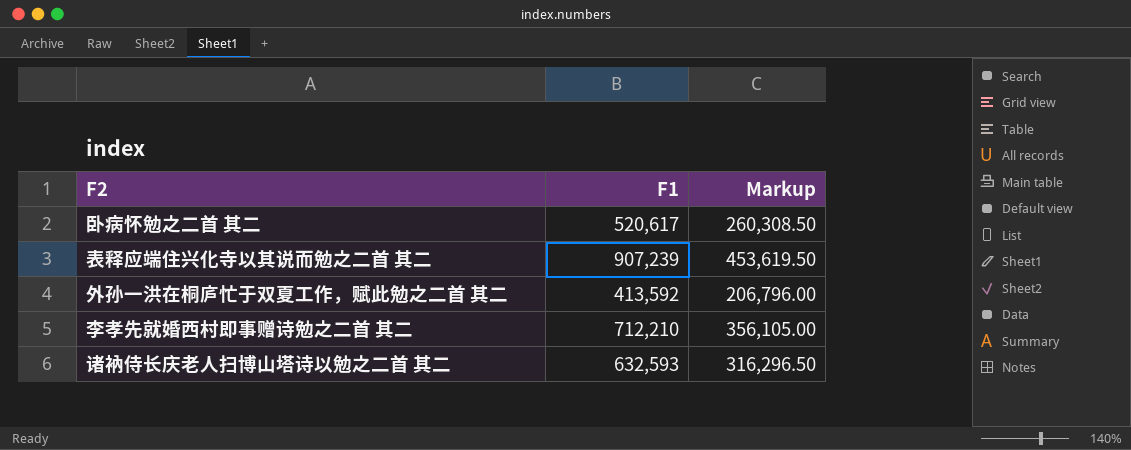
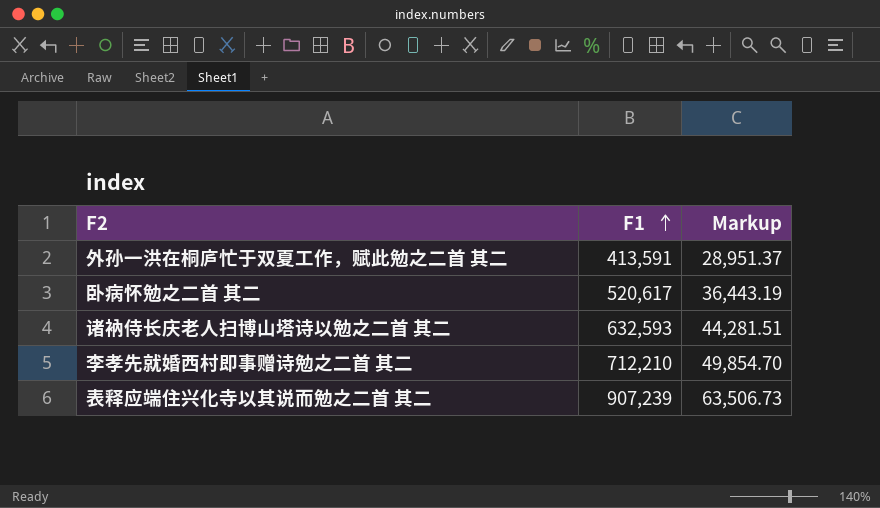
row order: none -> F1 ascending
column Markup | formula: [F1] * 0.5 -> [F1] * 0.07
外孙一洪在桐庐忙于双夏工作，赋此勉之二首 其二 | F1: 413,592 -> 413,591

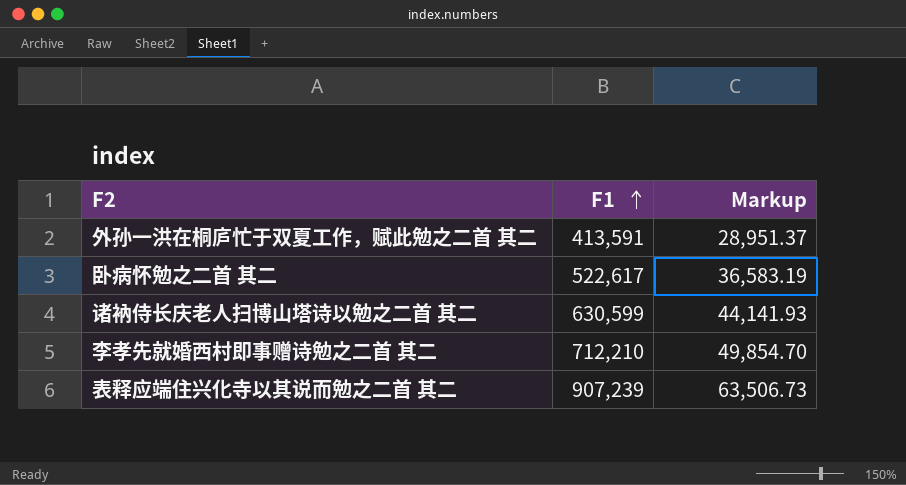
卧病怀勉之二首 其二 | F1: 520,617 -> 522,617
卧病怀勉之二首 其二 | Markup: 36,443.19 -> 36,583.19
诸衲侍长庆老人扫博山塔诗以勉之二首 其二 | F1: 632,593 -> 630,599
诸衲侍长庆老人扫博山塔诗以勉之二首 其二 | Markup: 44,281.51 -> 44,141.93

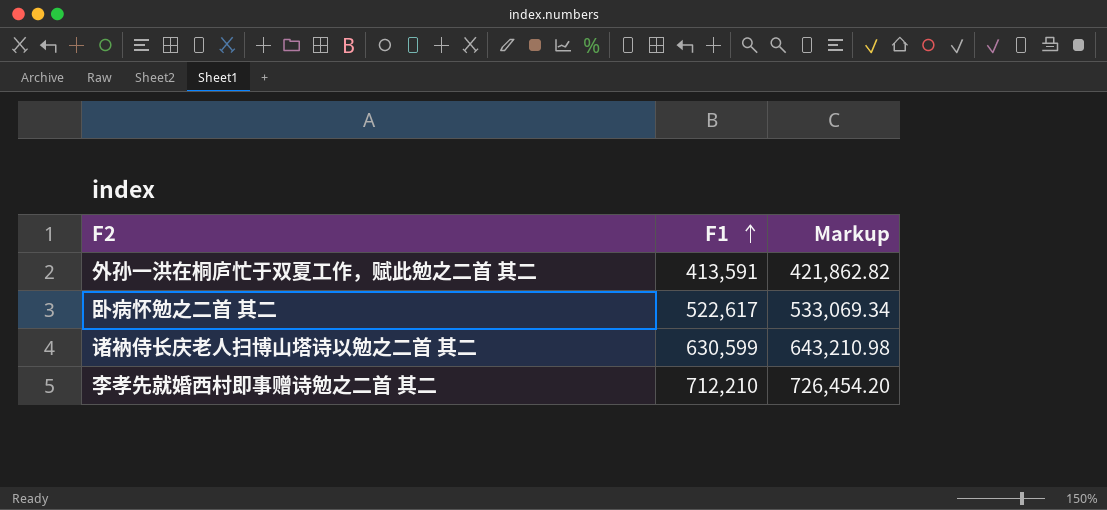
column Markup | formula: [F1] * 0.07 -> [F1] * 1.02
row 表释应端住兴化寺以其说而勉之二首 其二: 907,239 | 63,506.73 -> none

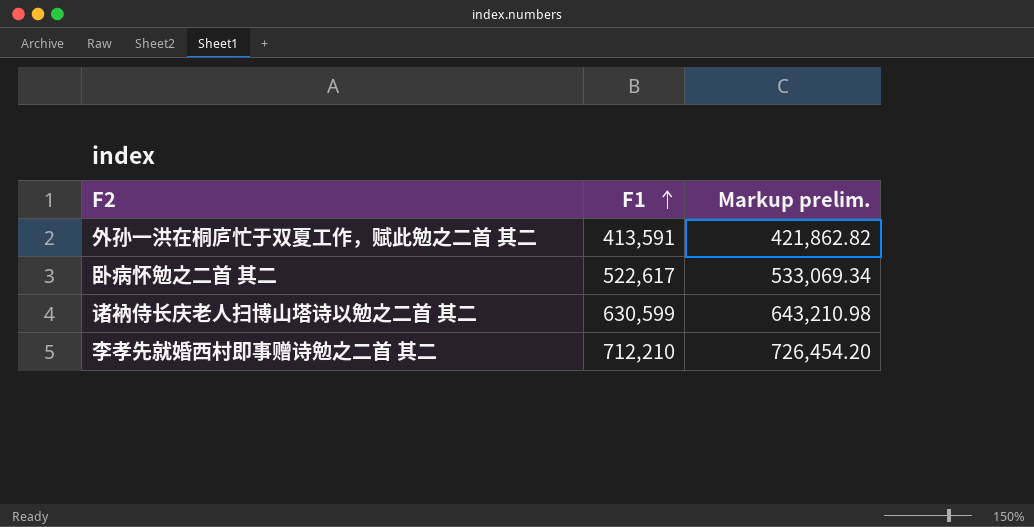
column name: Markup -> Markup prelim.

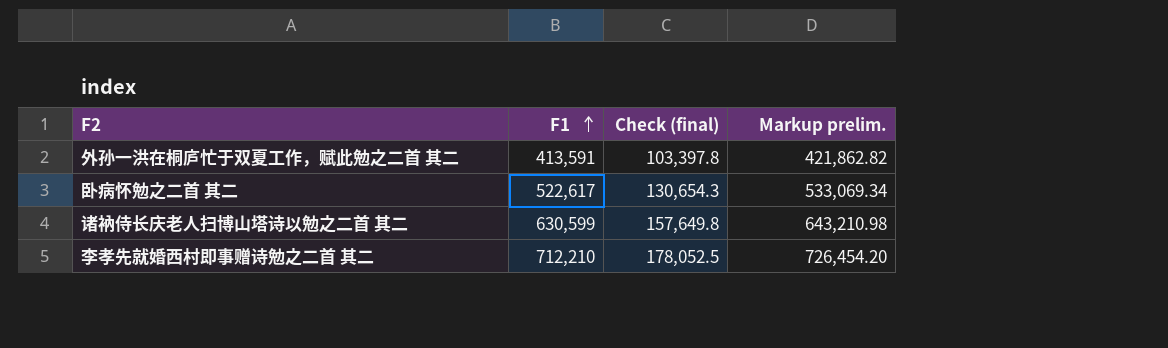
column Check (final) | formula: none -> [F1] * 0.25

